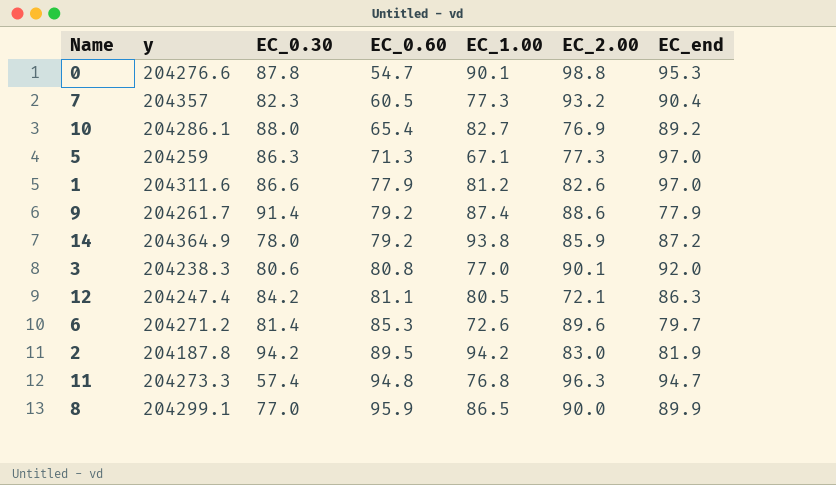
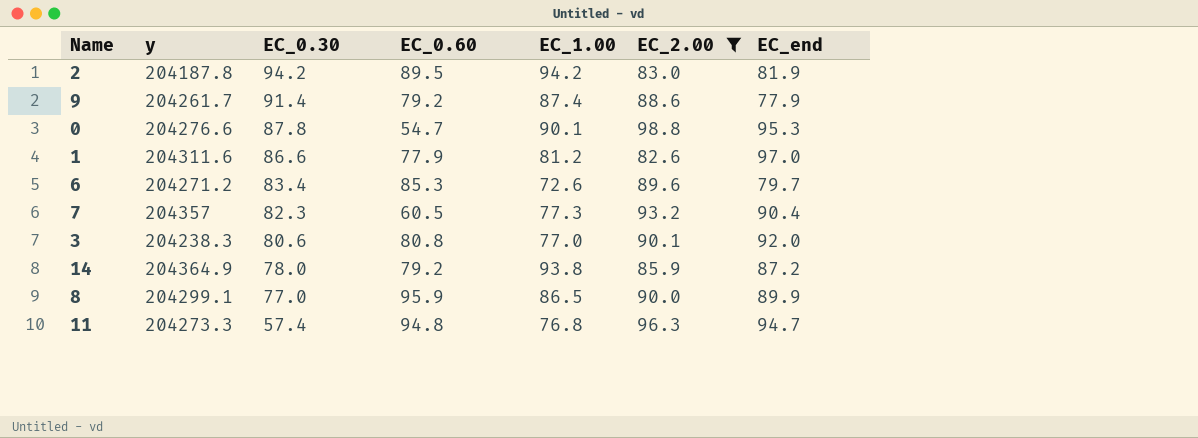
filter: none -> EC_2.00 >= 82.6
row order: EC_0.60 ascending -> EC_0.30 descending
6 | EC_0.30: 81.4 -> 83.4

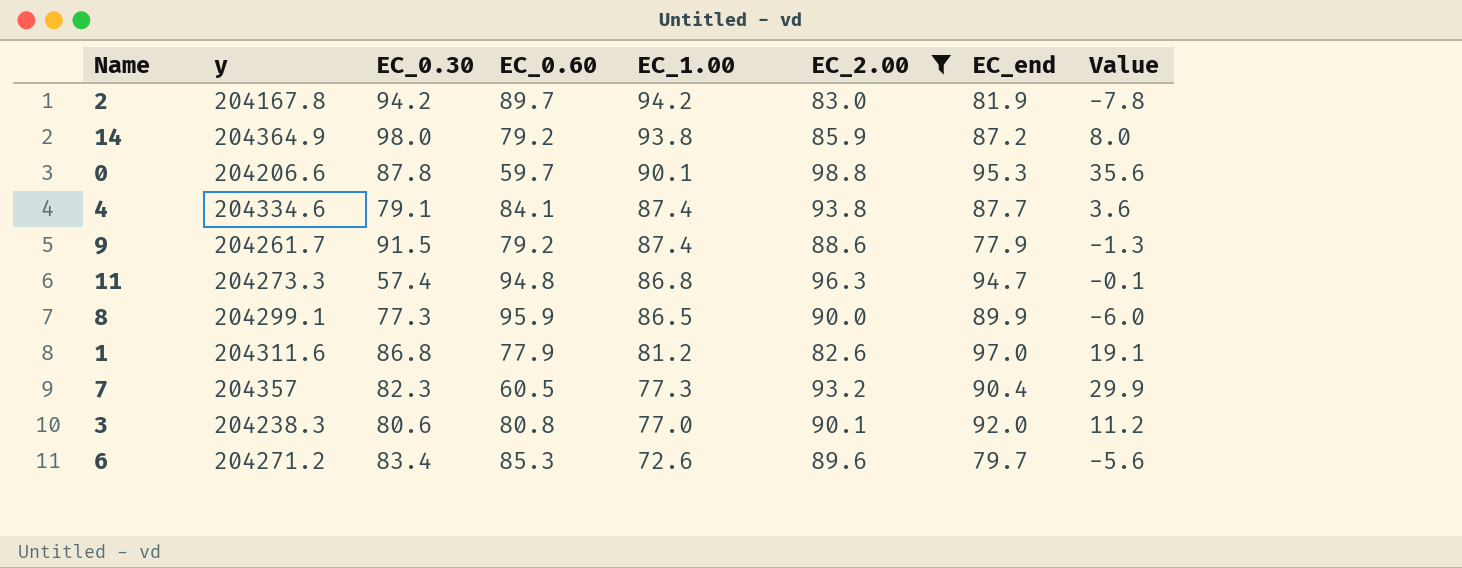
row order: EC_0.30 descending -> EC_1.00 descending
column Value | formula: none -> [EC_end] - [EC_0.60]
2 | y: 204187.8 -> 204167.8
2 | EC_0.60: 89.5 -> 89.7
14 | EC_0.30: 78.0 -> 98.0
0 | y: 204276.6 -> 204206.6
0 | EC_0.60: 54.7 -> 59.7
row 4: none -> 204334.6 | 79.1 | 84.1 | 87.4 | 93.8 | 87.7 | 3.6
9 | EC_0.30: 91.4 -> 91.5
11 | EC_1.00: 76.8 -> 86.8
8 | EC_0.30: 77.0 -> 77.3
1 | EC_0.30: 86.6 -> 86.8

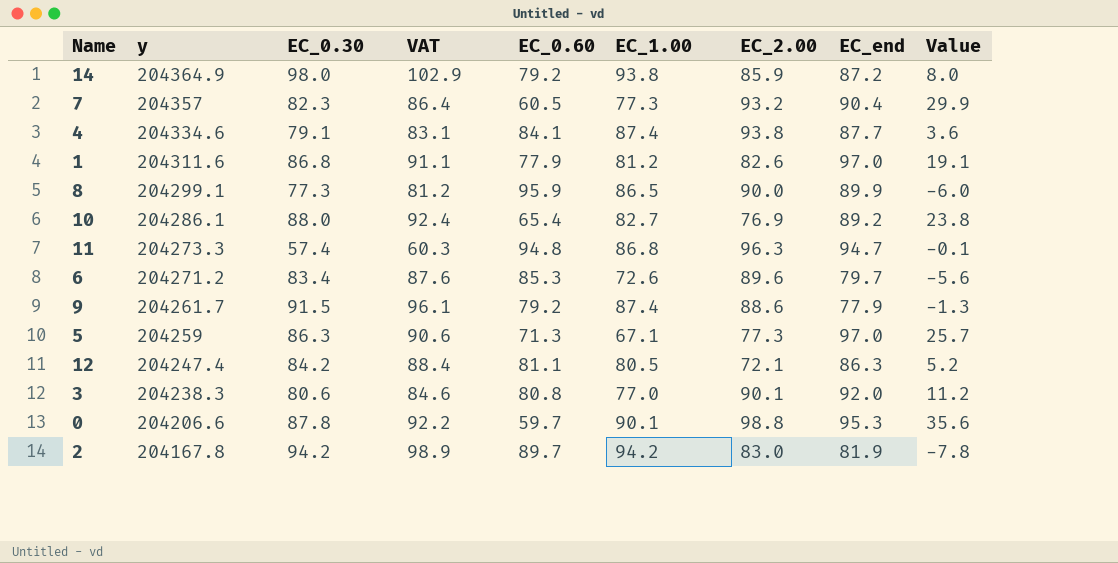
filter: EC_2.00 >= 82.6 -> none
row order: EC_1.00 descending -> y descending
column VAT | formula: none -> [EC_0.30] * 1.05

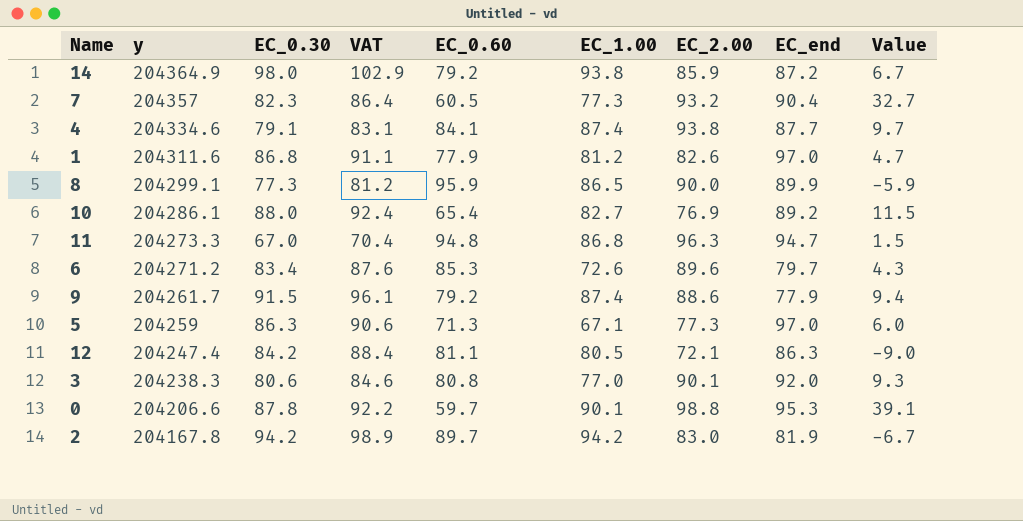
column Value | formula: [EC_end] - [EC_0.60] -> [EC_2.00] - [EC_0.60]
11 | EC_0.30: 57.4 -> 67.0
11 | VAT: 60.3 -> 70.4

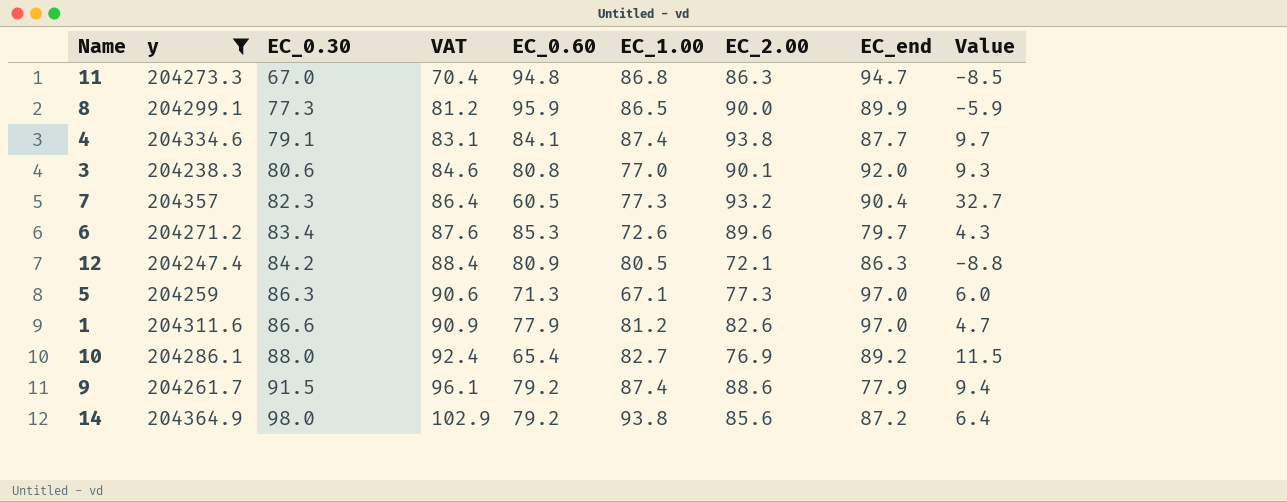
filter: none -> y >= 204238.3
row order: y descending -> EC_0.30 ascending
11 | EC_2.00: 96.3 -> 86.3
11 | Value: 1.5 -> -8.5
12 | EC_0.60: 81.1 -> 80.9
12 | Value: -9.0 -> -8.8
1 | EC_0.30: 86.8 -> 86.6
1 | VAT: 91.1 -> 90.9
14 | EC_2.00: 85.9 -> 85.6
14 | Value: 6.7 -> 6.4

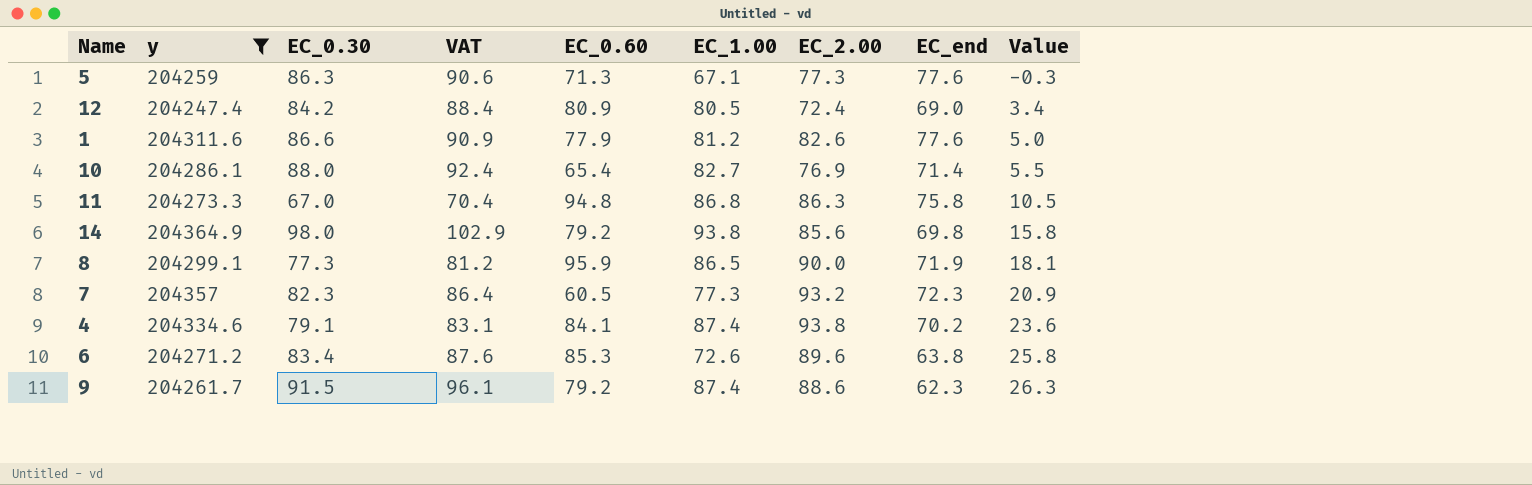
row order: EC_0.30 ascending -> Value ascending
column Value | formula: [EC_2.00] - [EC_0.60] -> [EC_2.00] - [EC_end]
row 3: 204238.3 | 80.6 | 84.6 | 80.8 | 77.0 | 90.1 | 92.0 | 9.3 -> none
5 | EC_end: 97.0 -> 77.6
12 | EC_2.00: 72.1 -> 72.4
12 | EC_end: 86.3 -> 69.0
1 | EC_end: 97.0 -> 77.6
10 | EC_end: 89.2 -> 71.4
11 | EC_end: 94.7 -> 75.8
14 | EC_end: 87.2 -> 69.8
8 | EC_end: 89.9 -> 71.9
7 | EC_end: 90.4 -> 72.3
4 | EC_end: 87.7 -> 70.2
6 | EC_end: 79.7 -> 63.8
9 | EC_end: 77.9 -> 62.3

